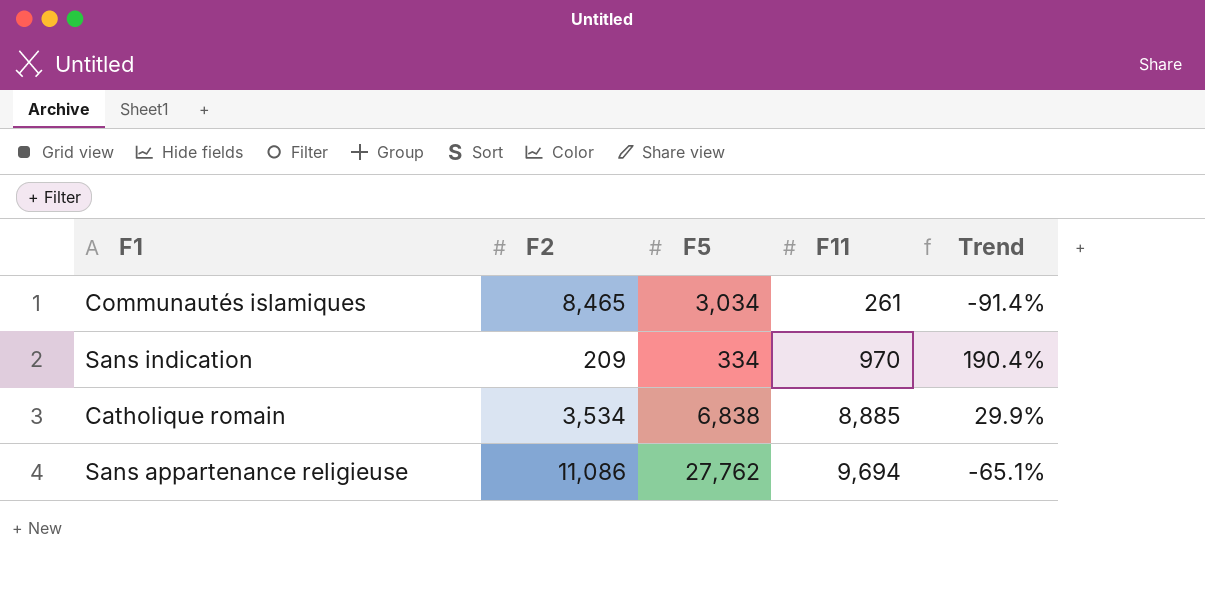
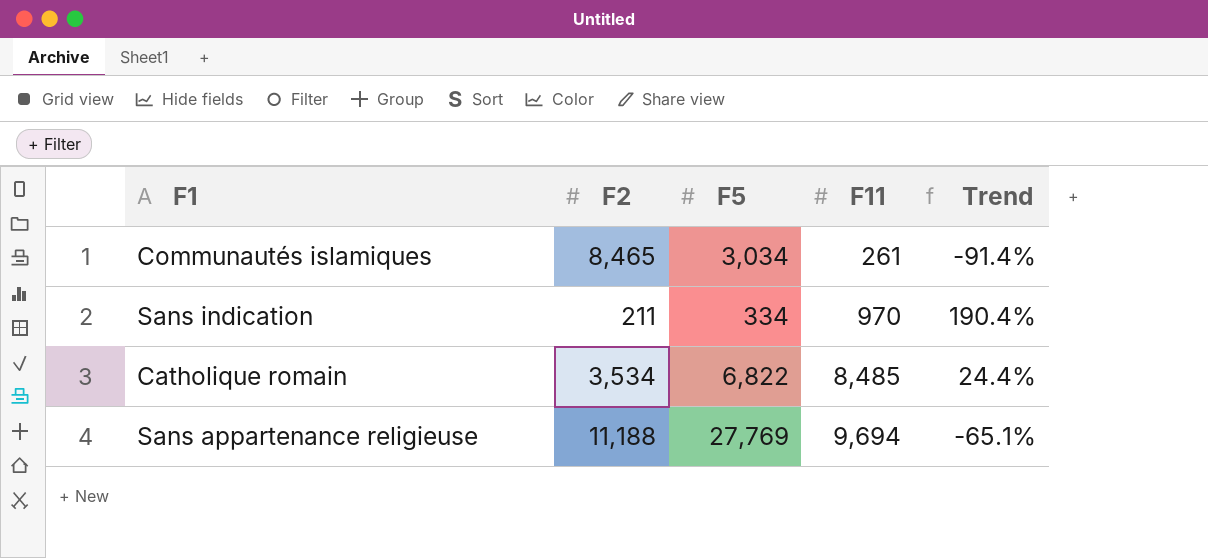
Sans indication | F2: 209 -> 211
Catholique romain | F5: 6,838 -> 6,822
Catholique romain | F11: 8,885 -> 8,485
Catholique romain | Trend: 29.9% -> 24.4%
Sans appartenance religieuse | F2: 11,086 -> 11,188
Sans appartenance religieuse | F5: 27,762 -> 27,769

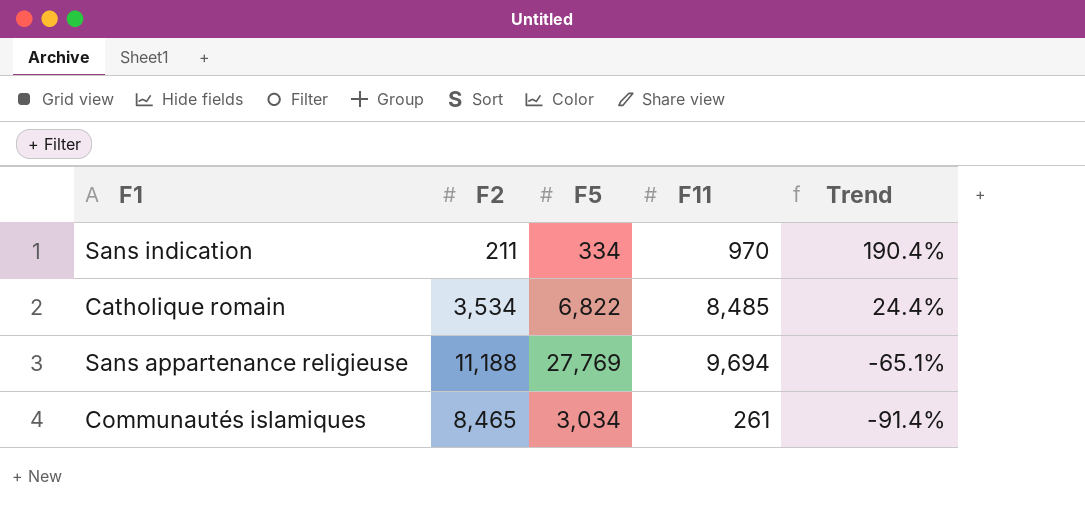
row order: F11 ascending -> Trend descending

